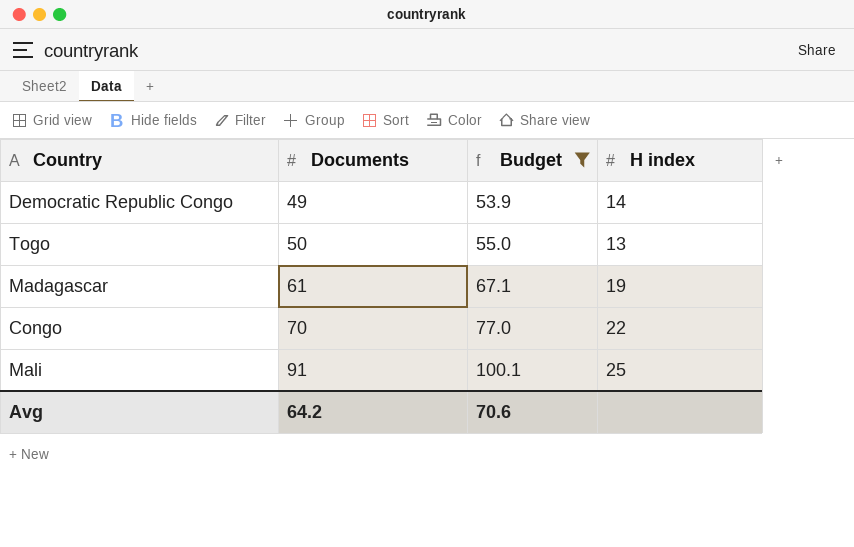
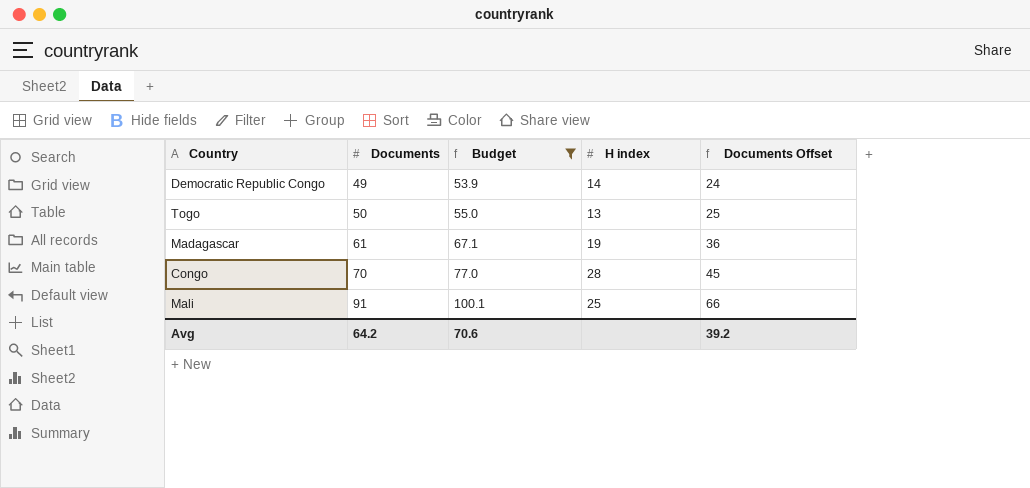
column Documents Offset | formula: none -> [Documents] - 25
Congo | H index: 22 -> 28

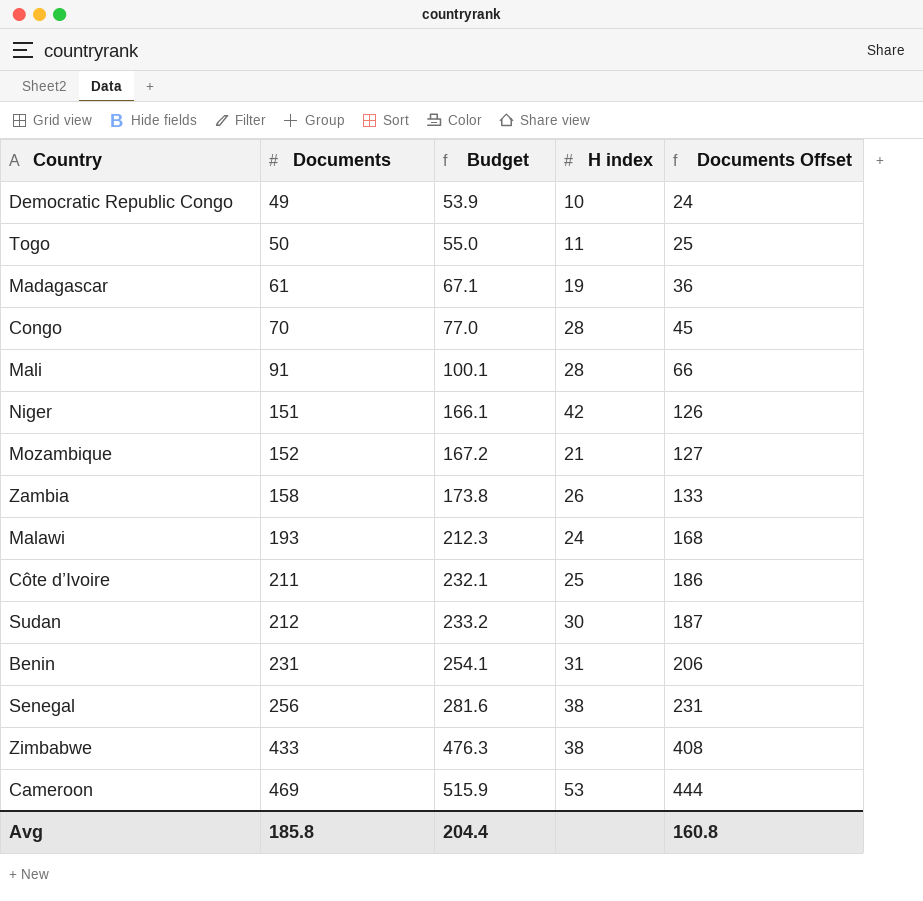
filter: Budget <= 100.1 -> none
Democratic Republic Congo | H index: 14 -> 10
Togo | H index: 13 -> 11
Mali | H index: 25 -> 28
Avg | Documents: 64.2 -> 185.8
Avg | Budget: 70.6 -> 204.4
Avg | Documents Offset: 39.2 -> 160.8

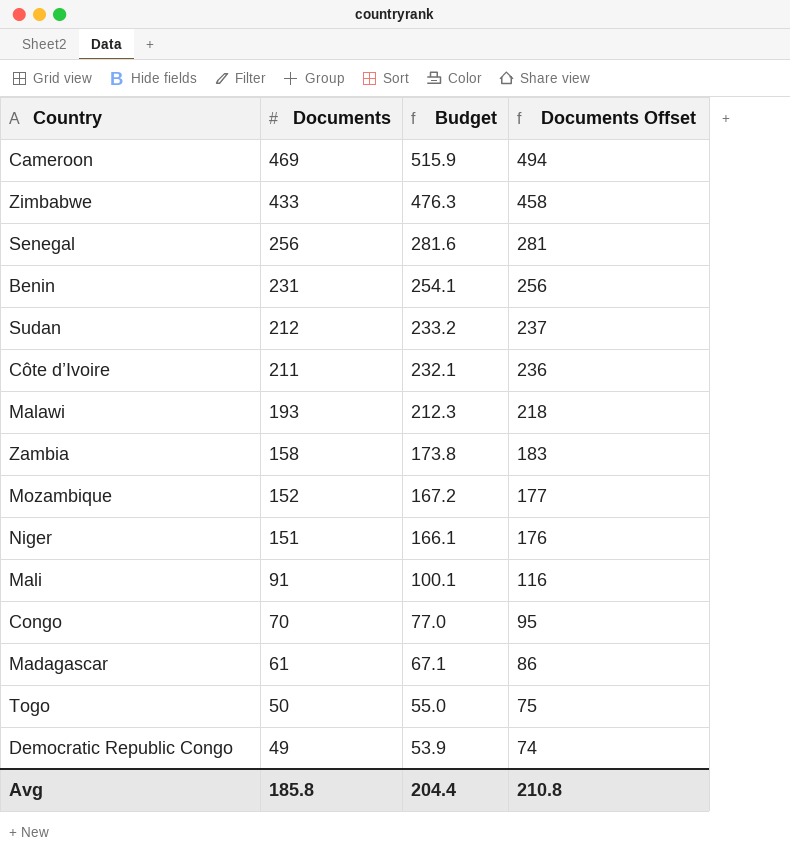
row order: Documents ascending -> Documents descending
column H index | position: 4 -> none
column Documents Offset | formula: [Documents] - 25 -> [Documents] + 25
Avg | Documents Offset: 160.8 -> 210.8

